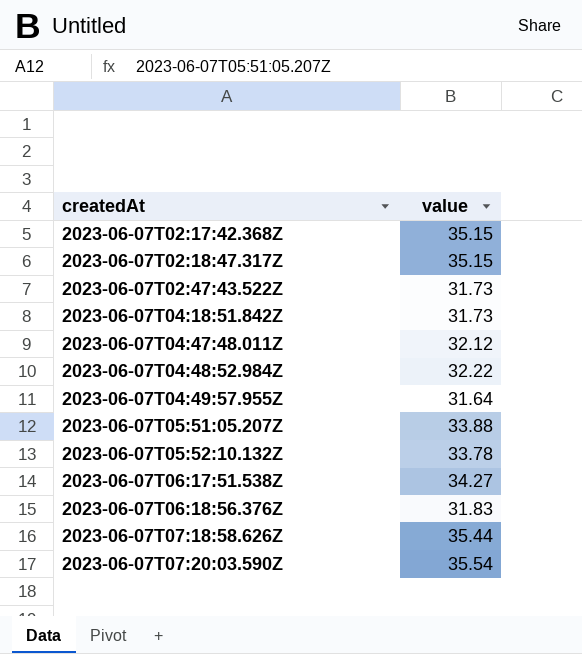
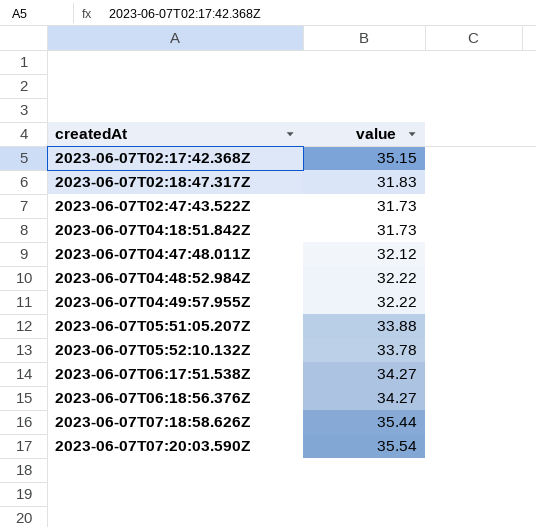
2023-06-07T02:18:47.317Z | value: 35.15 -> 31.83
2023-06-07T04:49:57.955Z | value: 31.64 -> 32.22
2023-06-07T06:18:56.376Z | value: 31.83 -> 34.27

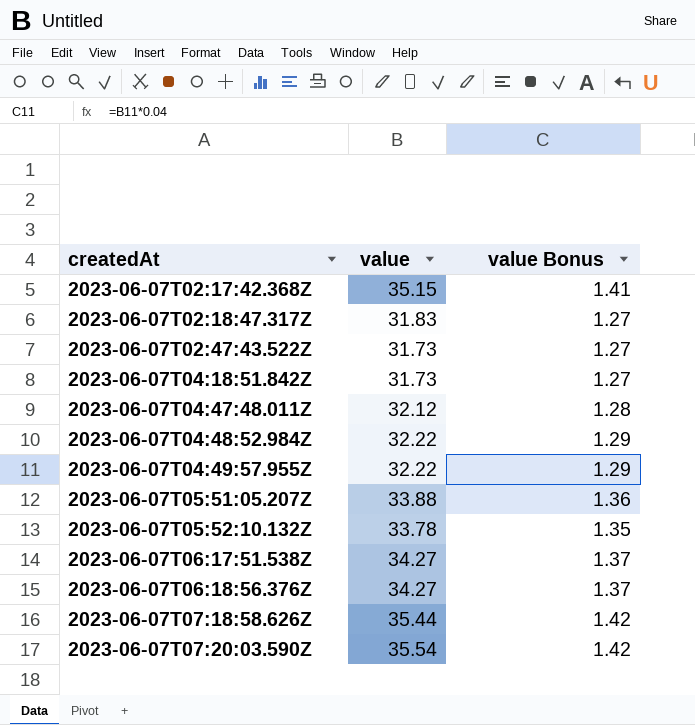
column value Bonus | formula: none -> [value] * 0.04

